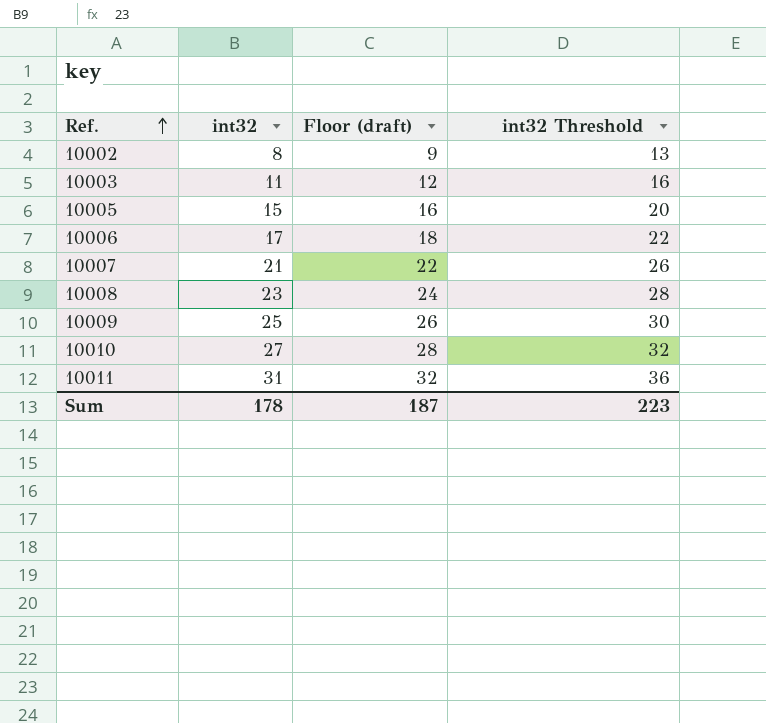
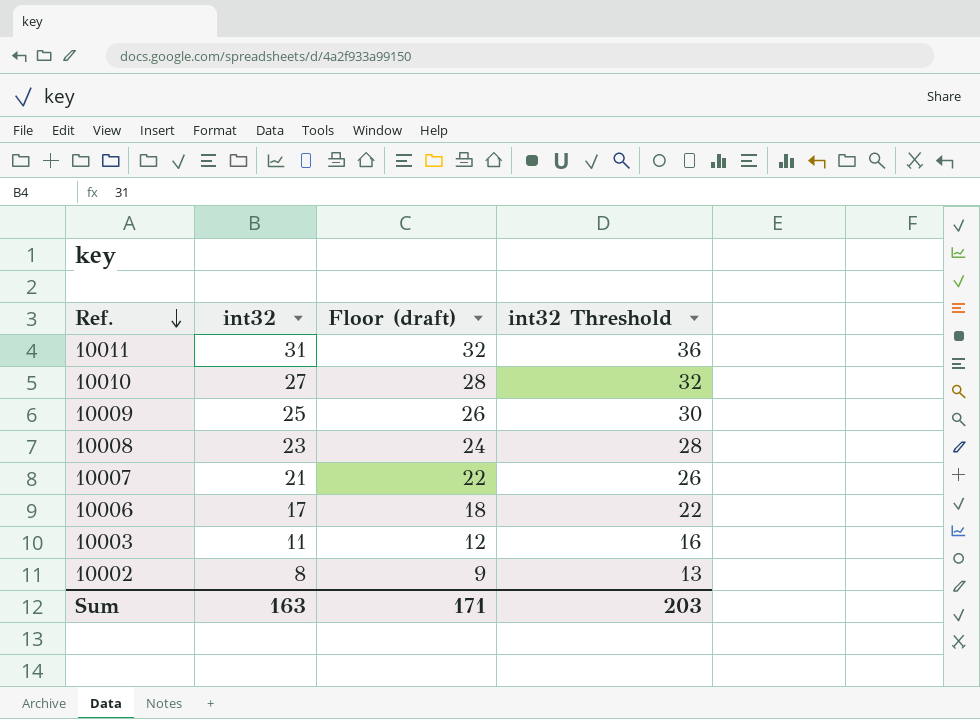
row order: Ref. ascending -> Ref. descending
row 10005: 15 | 16 | 20 -> none
Sum | int32: 178 -> 163
Sum | Floor (draft): 187 -> 171
Sum | int32 Threshold: 223 -> 203

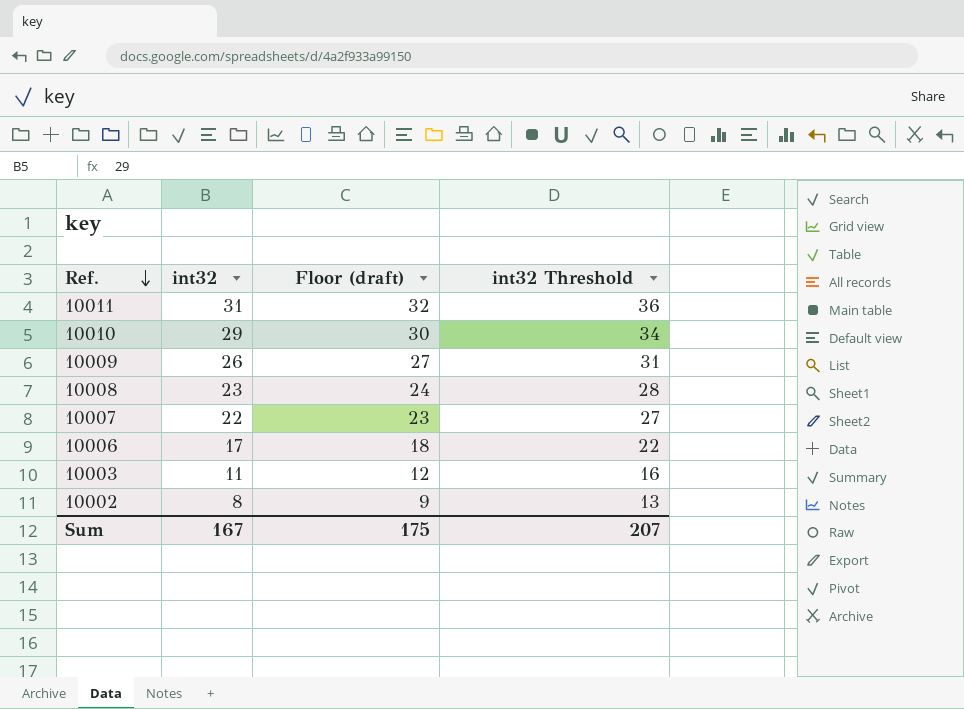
10010 | int32: 27 -> 29
10010 | Floor (draft): 28 -> 30
10010 | int32 Threshold: 32 -> 34
10009 | int32: 25 -> 26
10009 | Floor (draft): 26 -> 27
10009 | int32 Threshold: 30 -> 31
10007 | int32: 21 -> 22
10007 | Floor (draft): 22 -> 23
10007 | int32 Threshold: 26 -> 27
Sum | int32: 163 -> 167
Sum | Floor (draft): 171 -> 175
Sum | int32 Threshold: 203 -> 207

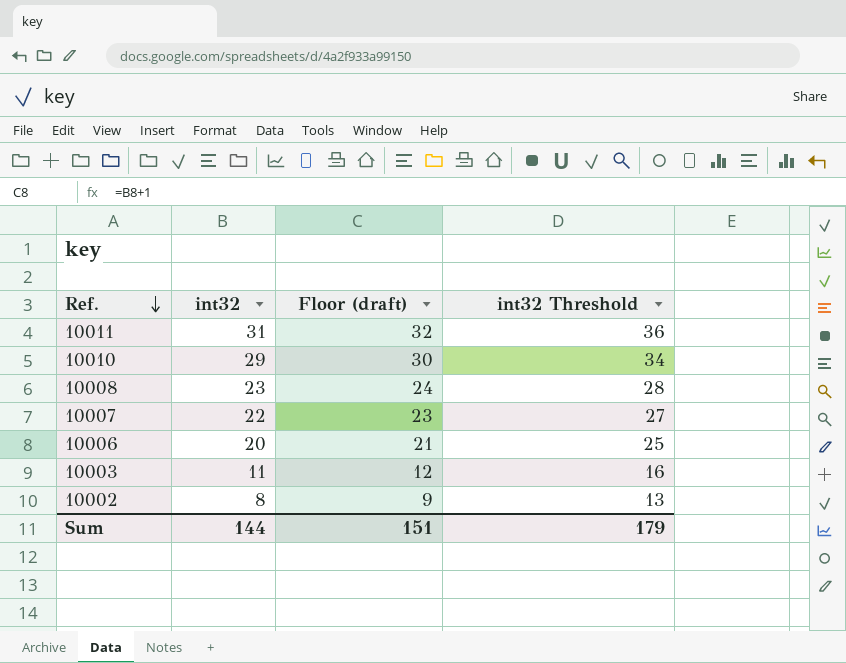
row 10009: 26 | 27 | 31 -> none
10006 | int32: 17 -> 20
10006 | Floor (draft): 18 -> 21
10006 | int32 Threshold: 22 -> 25
Sum | int32: 167 -> 144
Sum | Floor (draft): 175 -> 151
Sum | int32 Threshold: 207 -> 179

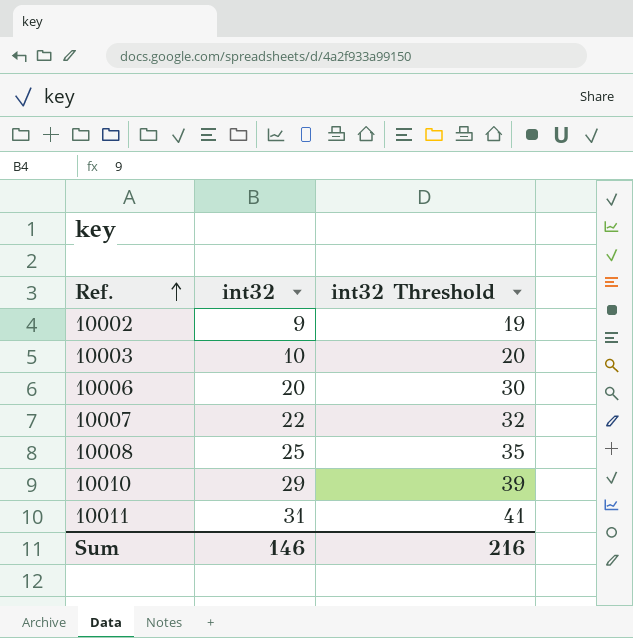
row order: Ref. descending -> Ref. ascending
column Floor (draft) | formula: [int32] + 1 -> none
column int32 Threshold | formula: [int32] + 5 -> [int32] + 10
10002 | int32: 8 -> 9
10003 | int32: 11 -> 10
10008 | int32: 23 -> 25
Sum | int32: 144 -> 146
Sum | int32 Threshold: 179 -> 216

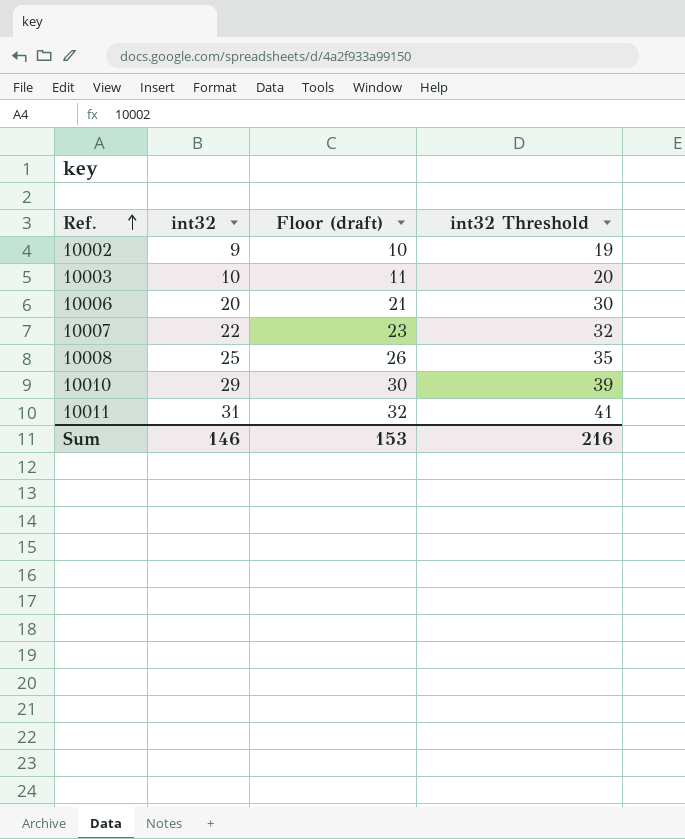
column Floor (draft) | formula: none -> [int32] + 1

